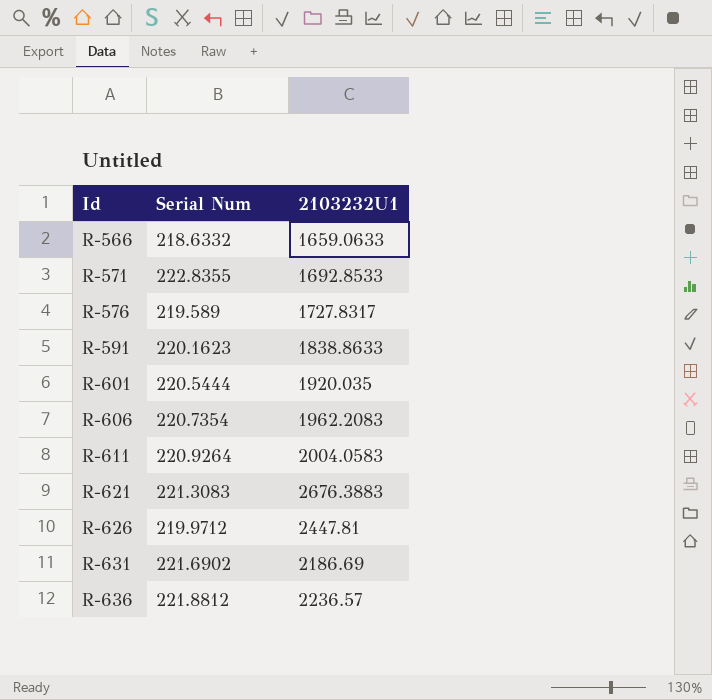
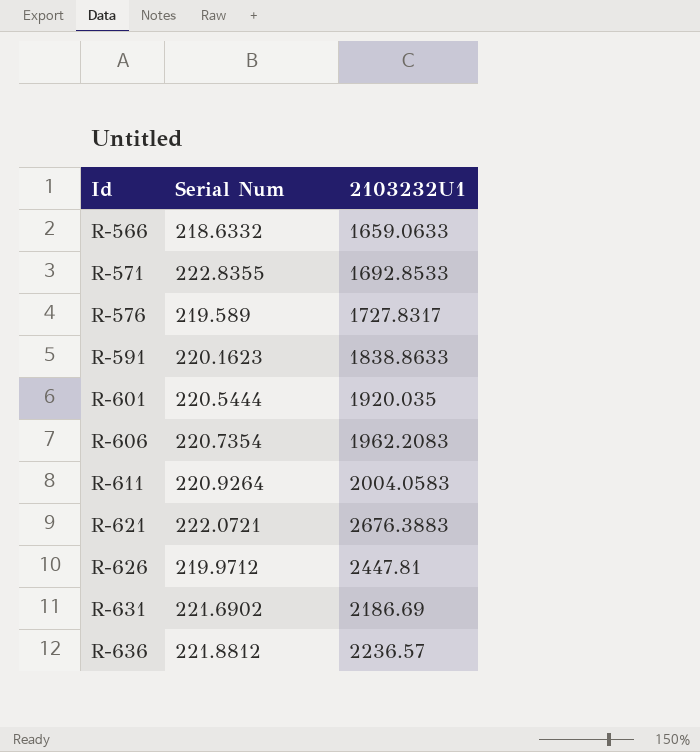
R-621 | Serial Num: 221.3083 -> 222.0721

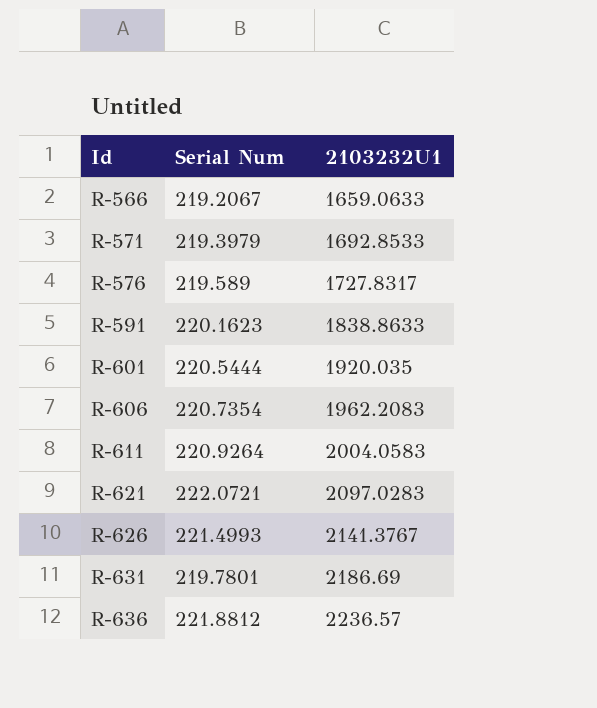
R-566 | Serial Num: 218.6332 -> 219.2067
R-571 | Serial Num: 222.8355 -> 219.3979
R-621 | 2103232U1: 2676.3883 -> 2097.0283
R-626 | Serial Num: 219.9712 -> 221.4993
R-626 | 2103232U1: 2447.81 -> 2141.3767
R-631 | Serial Num: 221.6902 -> 219.7801

